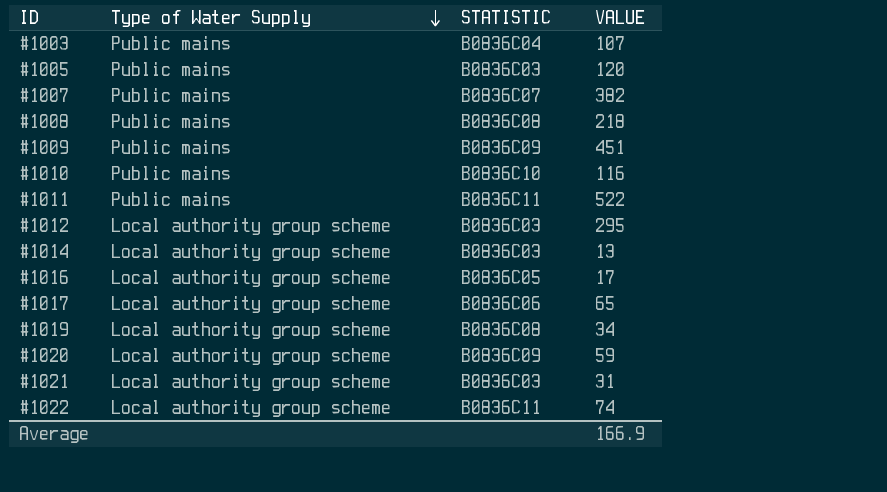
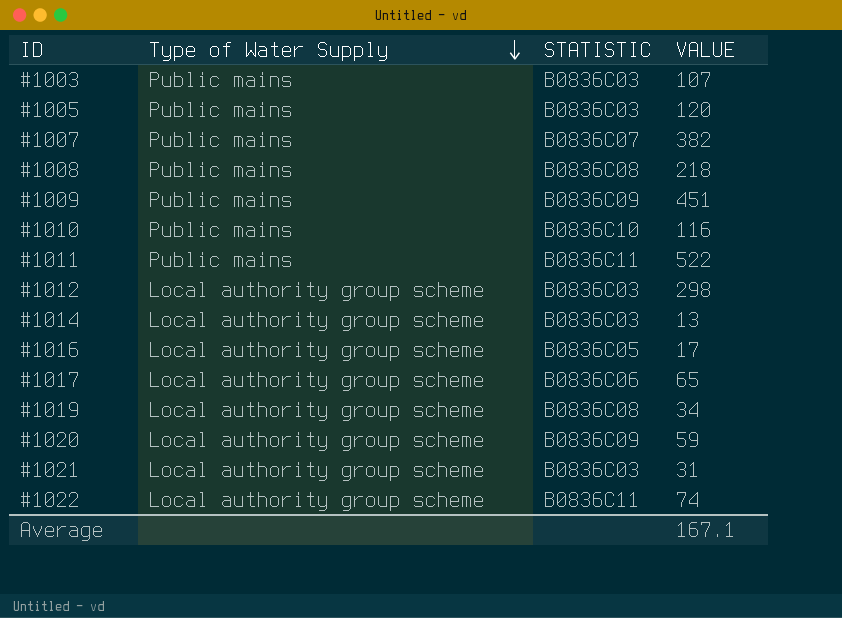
#1003 | STATISTIC: B0836C04 -> B0836C03
#1012 | VALUE: 295 -> 298
Average | VALUE: 166.9 -> 167.1

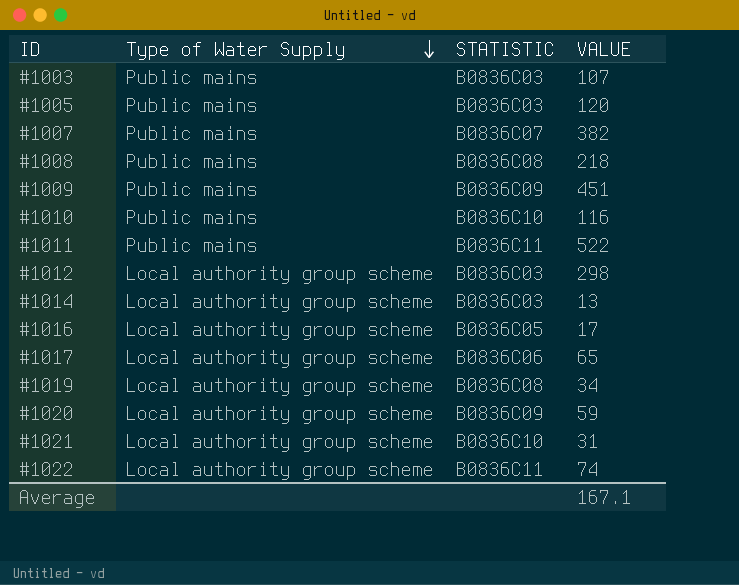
#1021 | STATISTIC: B0836C03 -> B0836C10

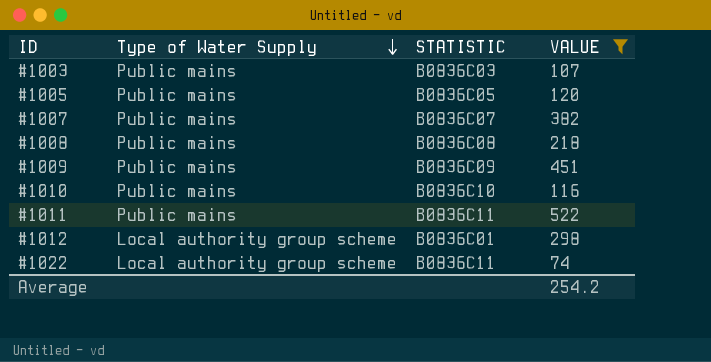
filter: none -> VALUE >= 74
#1005 | STATISTIC: B0836C03 -> B0836C05
#1012 | STATISTIC: B0836C03 -> B0836C01
Average | VALUE: 167.1 -> 254.2

